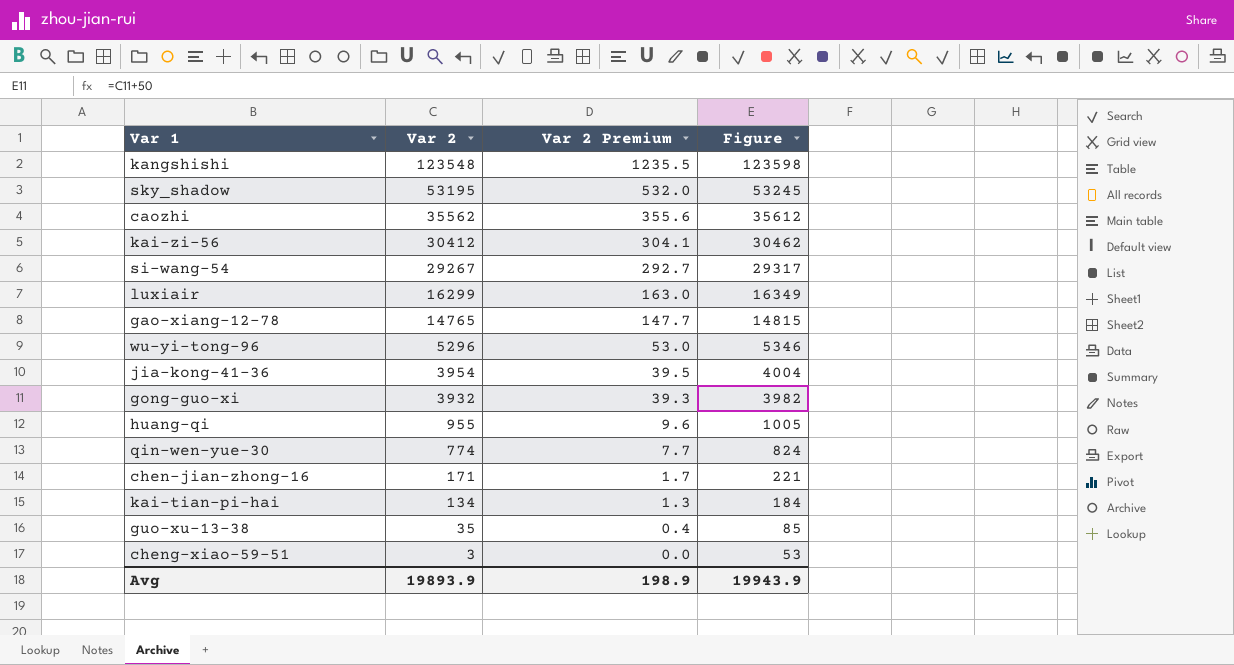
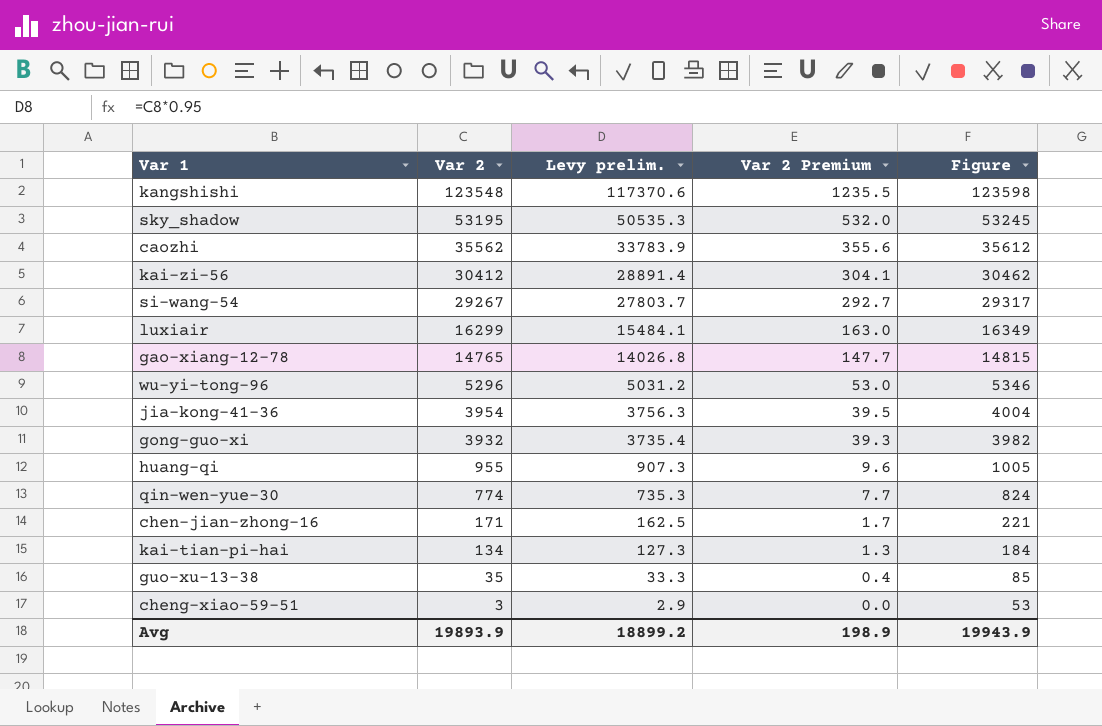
column Levy prelim. | formula: none -> [Var 2] * 0.95

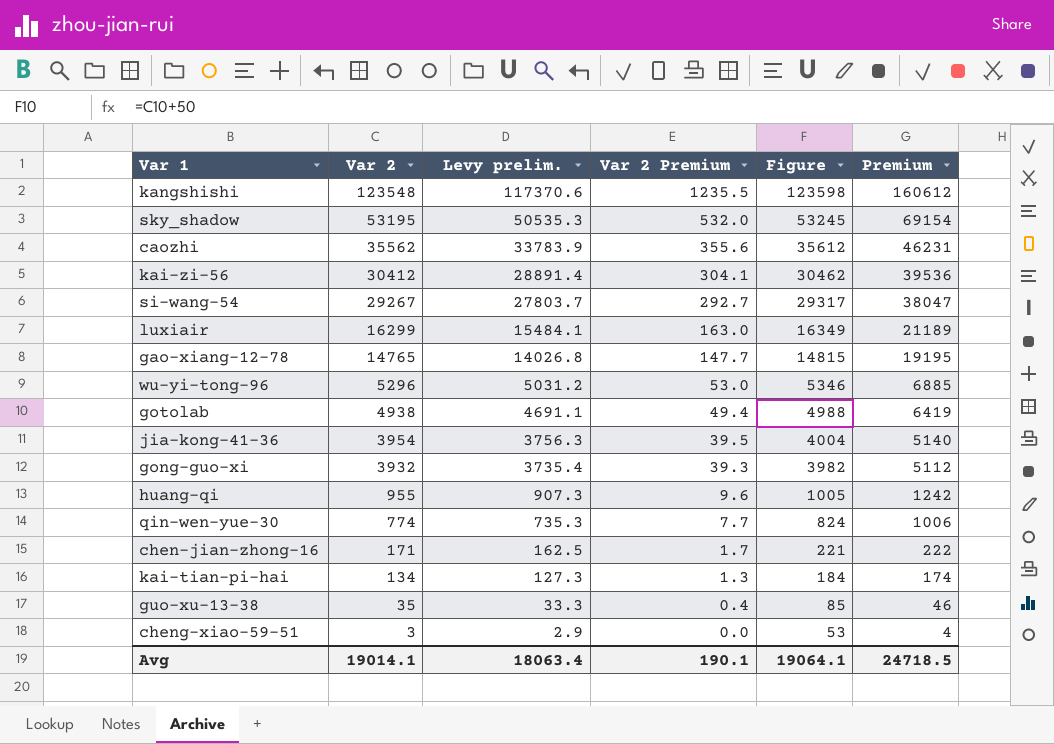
column Premium | formula: none -> [Var 2] * 1.3
row gotolab: none -> 4938 | 4691.1 | 49.4 | 4988 | 6419
Avg | Var 2: 19893.9 -> 19014.1
Avg | Levy prelim.: 18899.2 -> 18063.4
Avg | Var 2 Premium: 198.9 -> 190.1
Avg | Figure: 19943.9 -> 19064.1

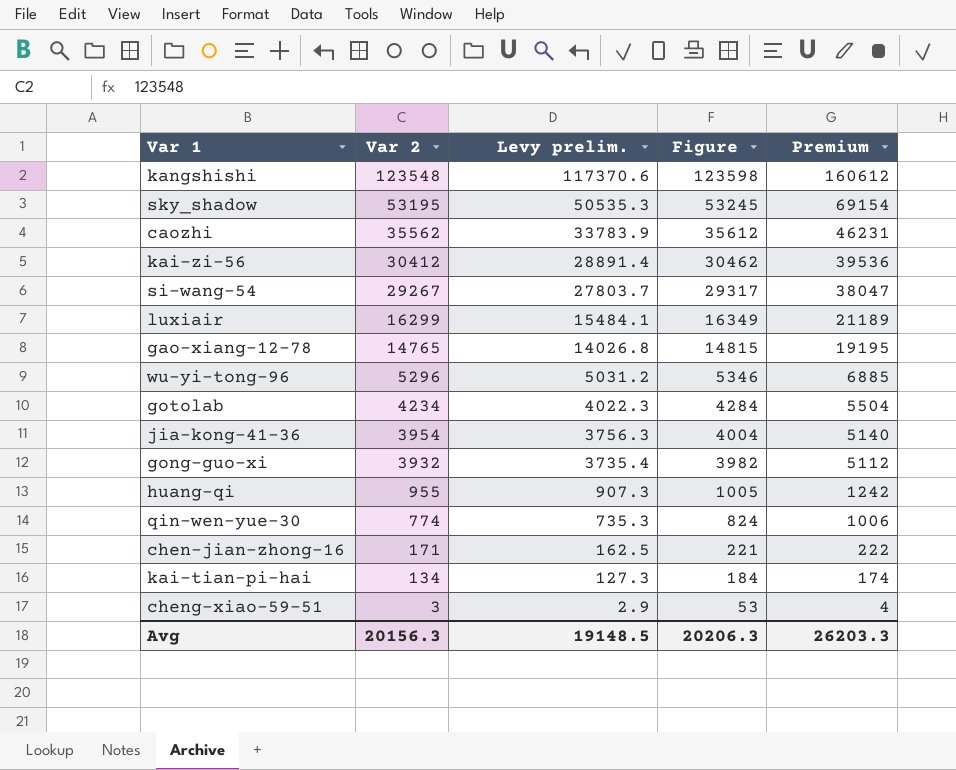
column Var 2 Premium | formula: [Var 2] * 0.01 -> none
row guo-xu-13-38: 35 | 33.3 | 0.4 | 85 | 46 -> none
gotolab | Var 2: 4938 -> 4234
gotolab | Levy prelim.: 4691.1 -> 4022.3
gotolab | Figure: 4988 -> 4284
gotolab | Premium: 6419 -> 5504
Avg | Var 2: 19014.1 -> 20156.3
Avg | Levy prelim.: 18063.4 -> 19148.5
Avg | Figure: 19064.1 -> 20206.3
Avg | Premium: 24718.5 -> 26203.3

